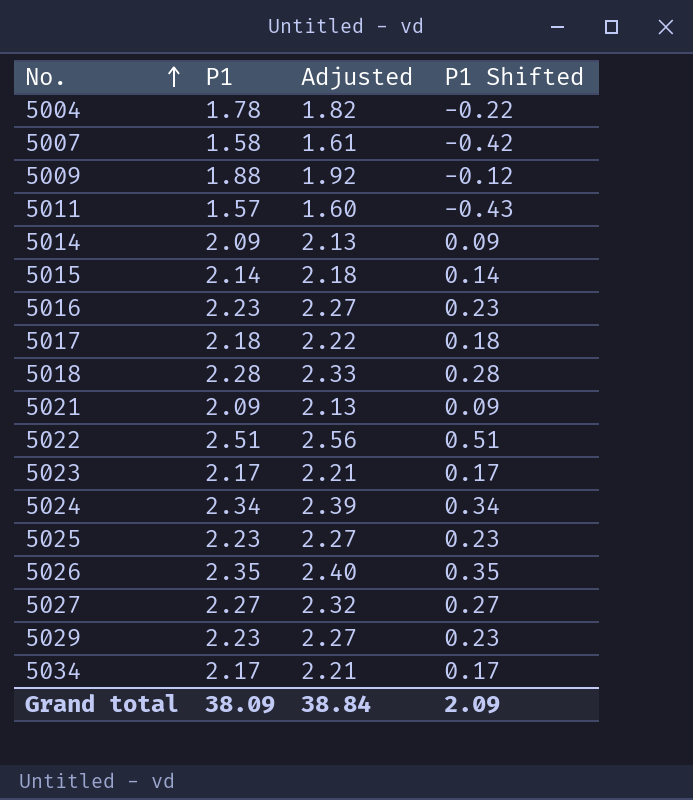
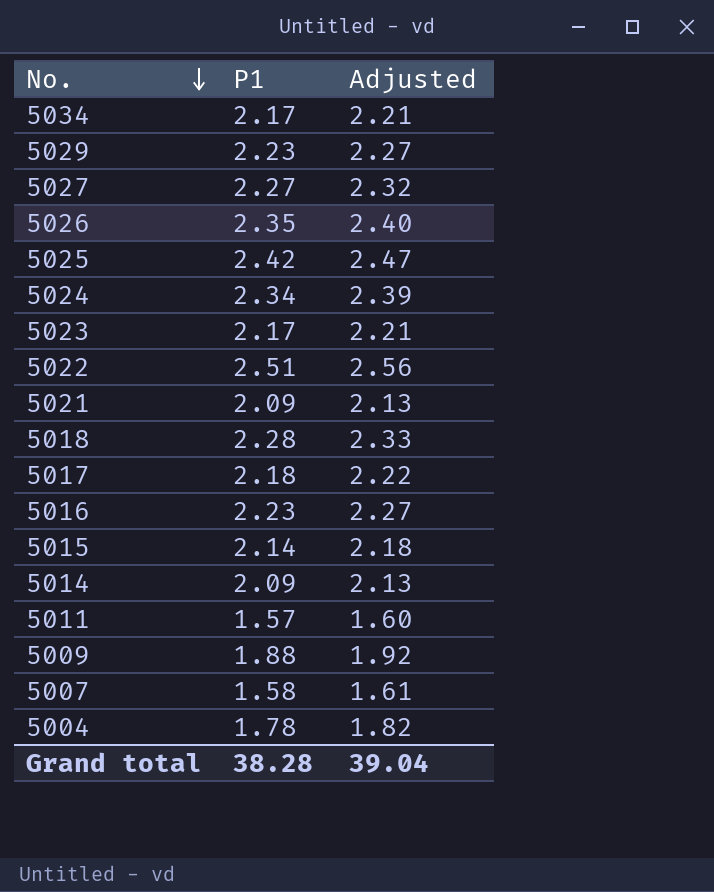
row order: No. ascending -> No. descending
column P1 Shifted | formula: [P1] - 2 -> none
5025 | P1: 2.23 -> 2.42
5025 | Adjusted: 2.27 -> 2.47
Grand total | P1: 38.09 -> 38.28
Grand total | Adjusted: 38.84 -> 39.04

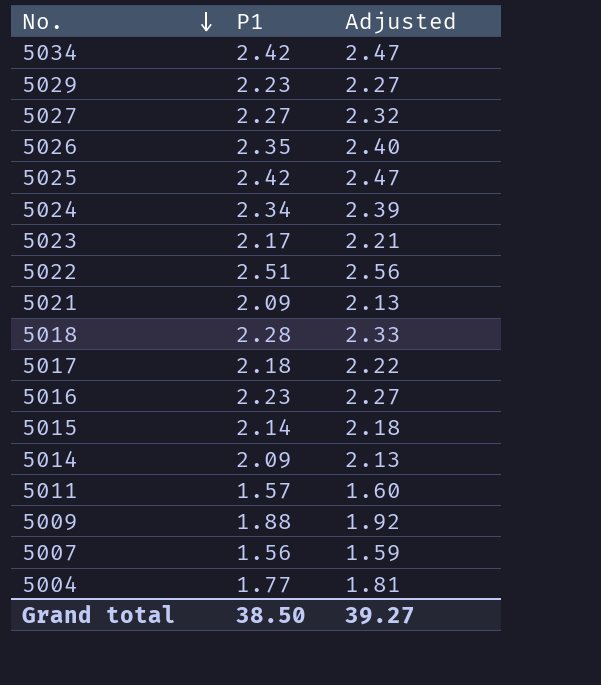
5034 | P1: 2.17 -> 2.42
5034 | Adjusted: 2.21 -> 2.47
5007 | P1: 1.58 -> 1.56
5007 | Adjusted: 1.61 -> 1.59
5004 | P1: 1.78 -> 1.77
5004 | Adjusted: 1.82 -> 1.81
Grand total | P1: 38.28 -> 38.50
Grand total | Adjusted: 39.04 -> 39.27

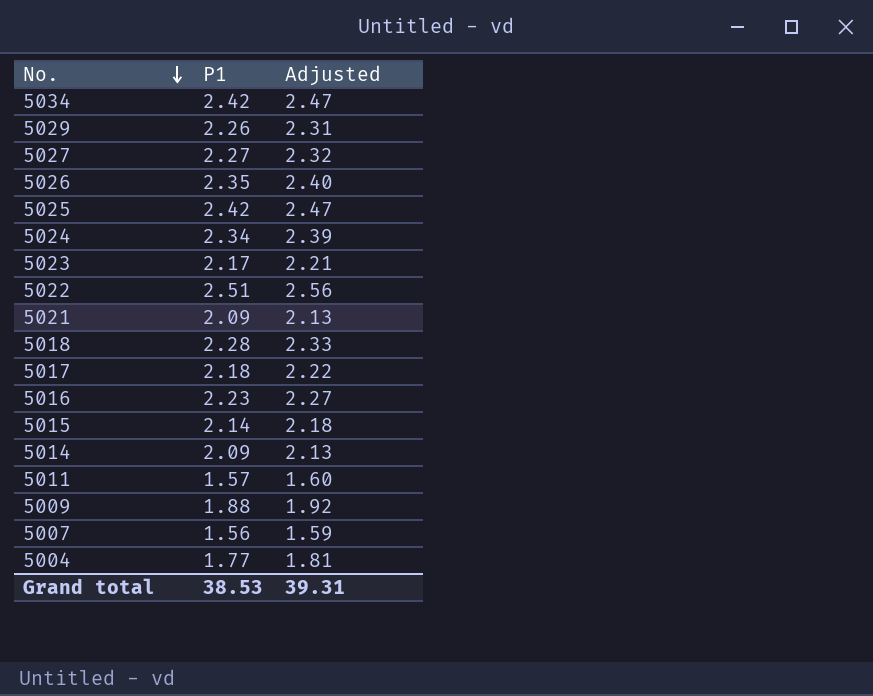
5029 | P1: 2.23 -> 2.26
5029 | Adjusted: 2.27 -> 2.31
Grand total | P1: 38.50 -> 38.53
Grand total | Adjusted: 39.27 -> 39.31

